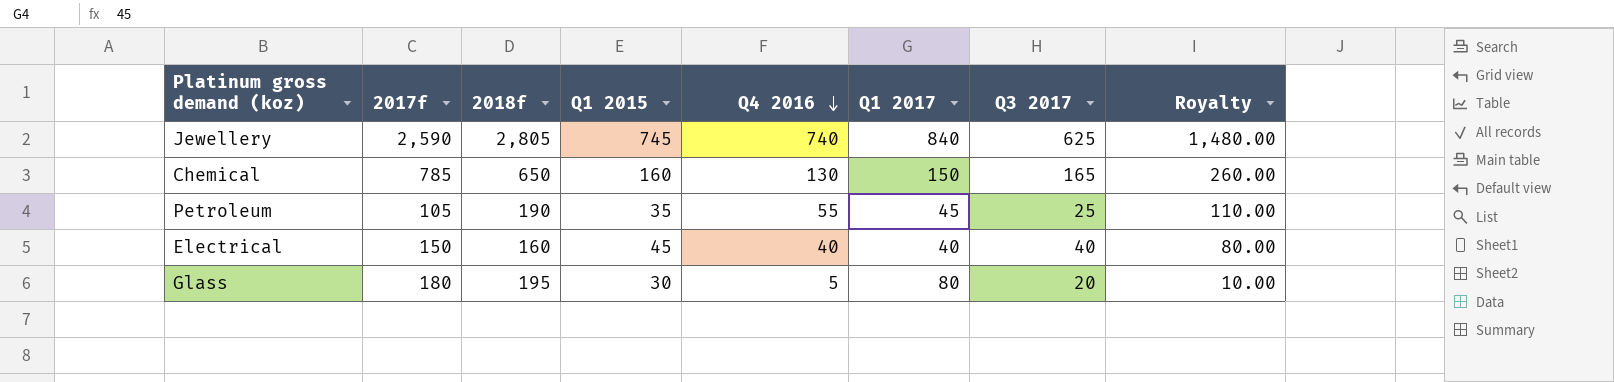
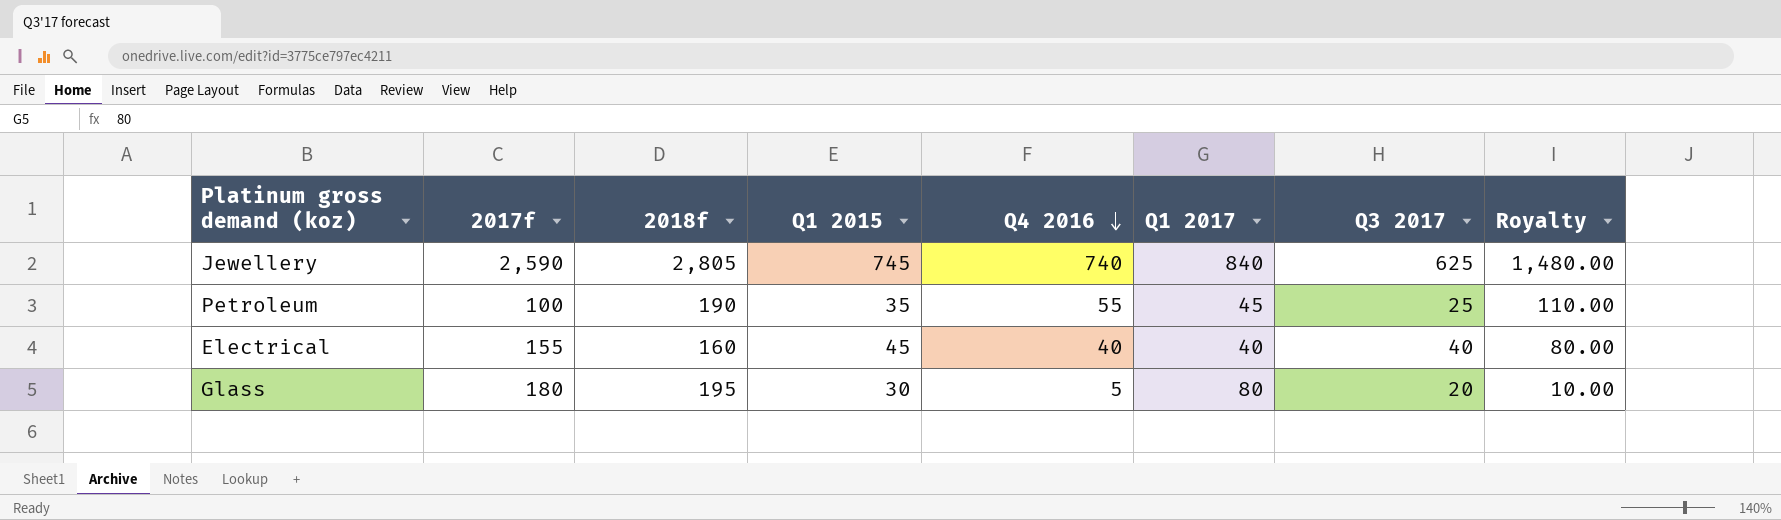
row Chemical: 785 | 650 | 160 | 130 | 150 | 165 | 260.00 -> none
Petroleum | 2017f: 105 -> 100
Electrical | 2017f: 150 -> 155

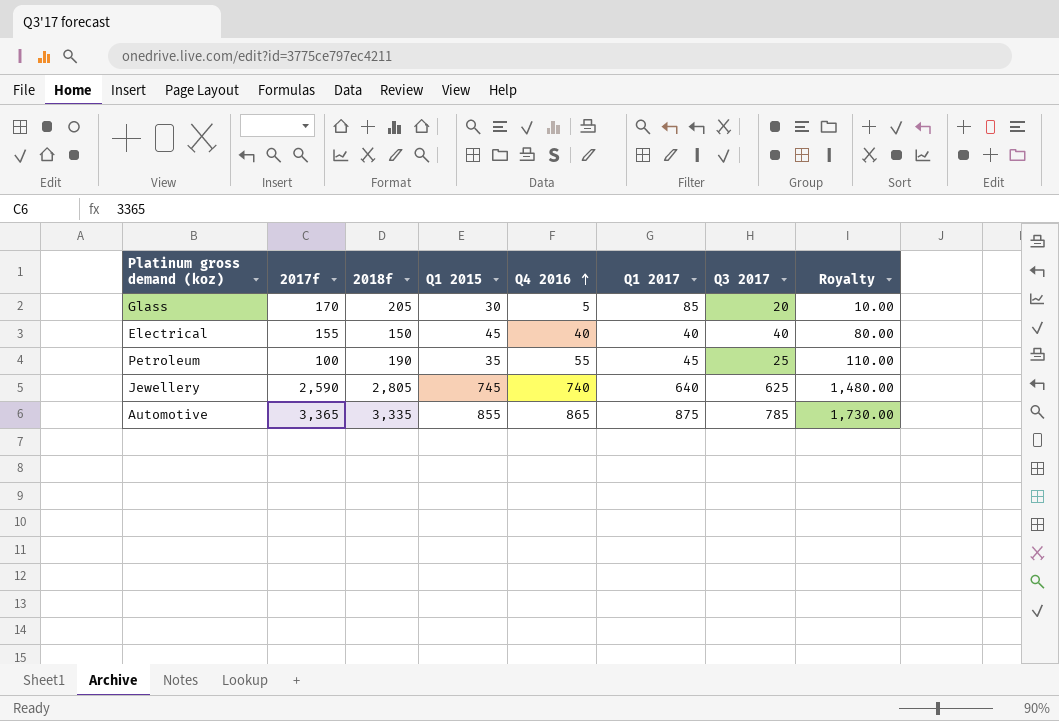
row order: Q4 2016 descending -> Q4 2016 ascending
Glass | 2017f: 180 -> 170
Glass | 2018f: 195 -> 205
Glass | Q1 2017: 80 -> 85
Electrical | 2018f: 160 -> 150
Jewellery | Q1 2017: 840 -> 640
row Automotive: none -> 3,365 | 3,335 | 855 | 865 | 875 | 785 | 1,730.00

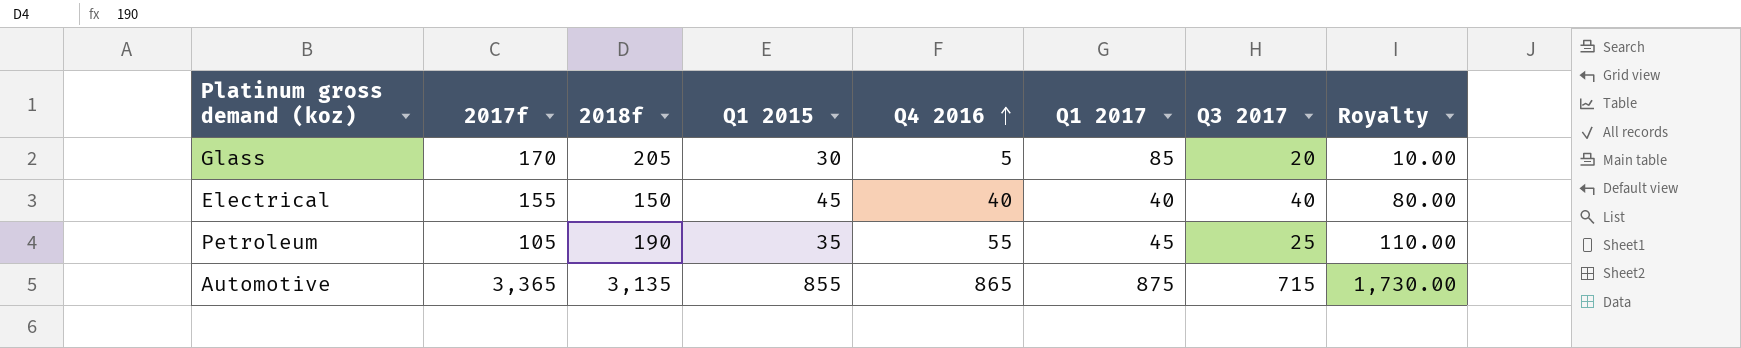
row Jewellery: 2,590 | 2,805 | 745 | 740 | 640 | 625 | 1,480.00 -> none
Petroleum | 2017f: 100 -> 105
Automotive | 2018f: 3,335 -> 3,135
Automotive | Q3 2017: 785 -> 715

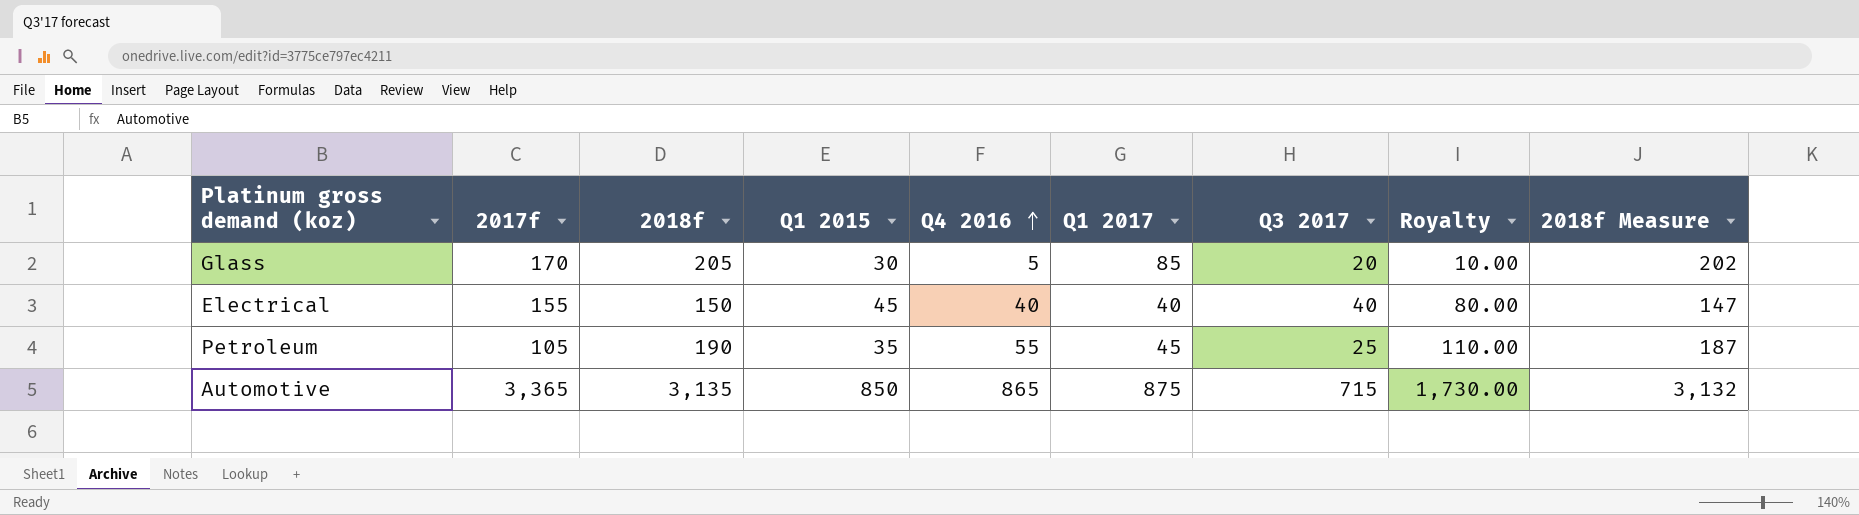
column 2018f Measure | formula: none -> [2018f] - 3
Automotive | Q1 2015: 855 -> 850

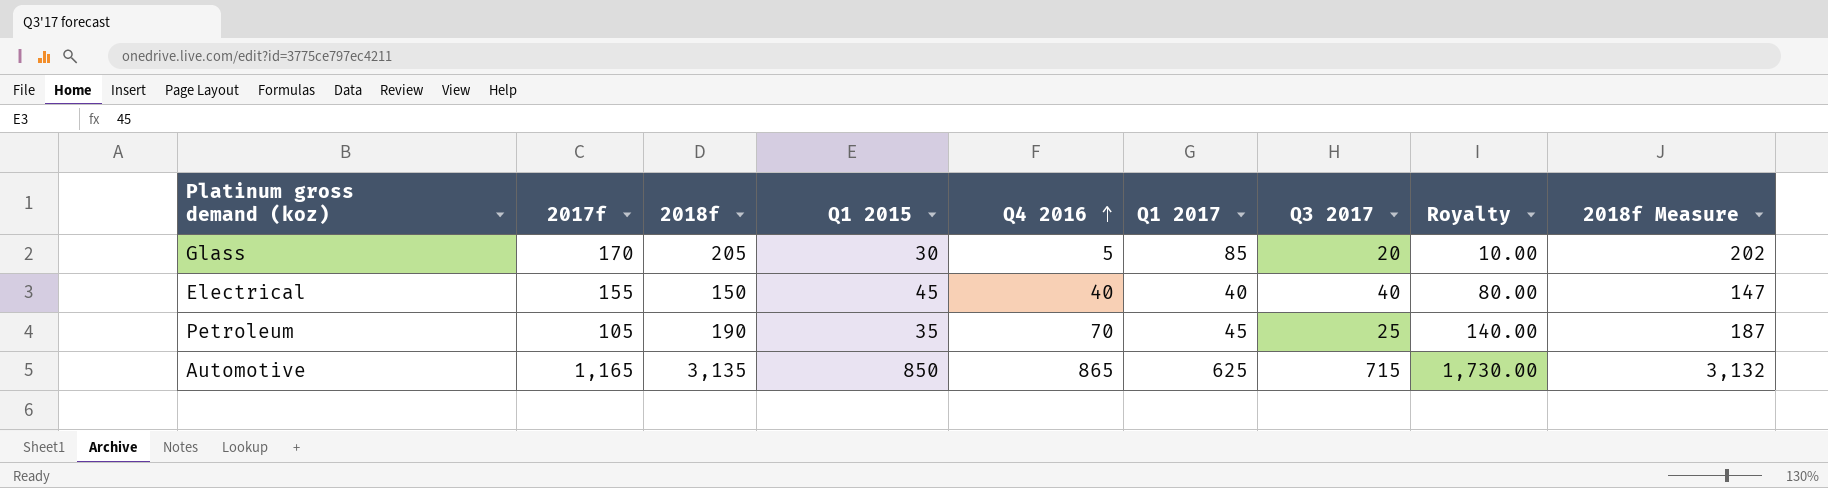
Petroleum | Q4 2016: 55 -> 70
Petroleum | Royalty: 110.00 -> 140.00
Automotive | 2017f: 3,365 -> 1,165
Automotive | Q1 2017: 875 -> 625

